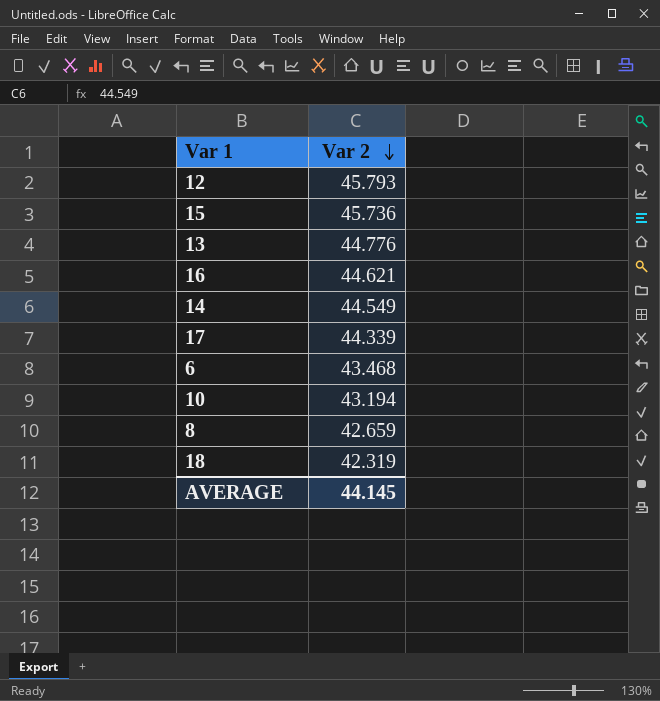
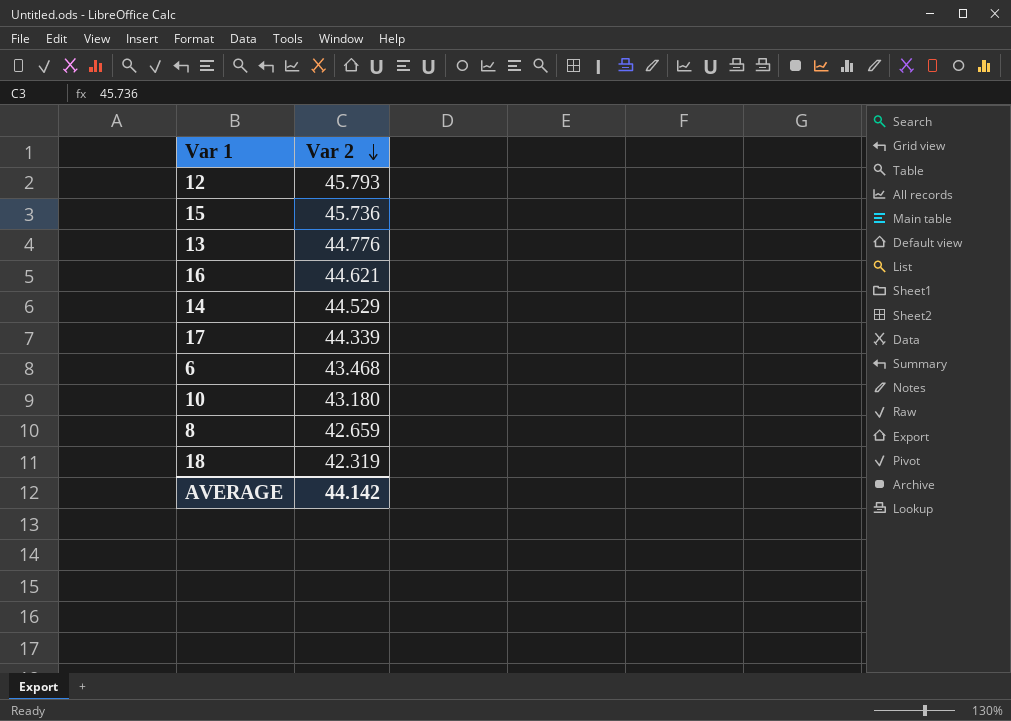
14 | Var 2: 44.549 -> 44.529
10 | Var 2: 43.194 -> 43.180
AVERAGE | Var 2: 44.145 -> 44.142

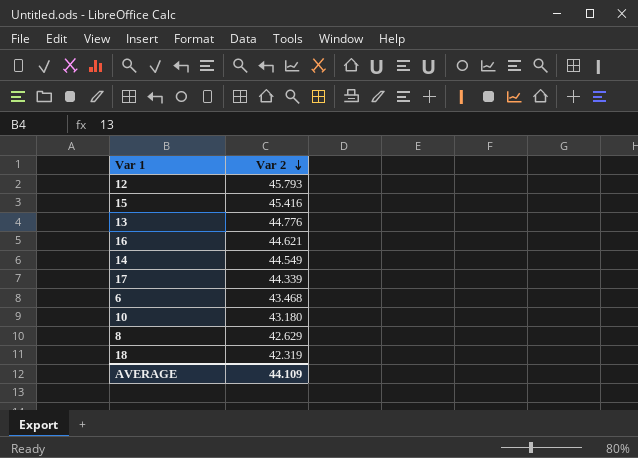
15 | Var 2: 45.736 -> 45.416
14 | Var 2: 44.529 -> 44.549
8 | Var 2: 42.659 -> 42.629
AVERAGE | Var 2: 44.142 -> 44.109

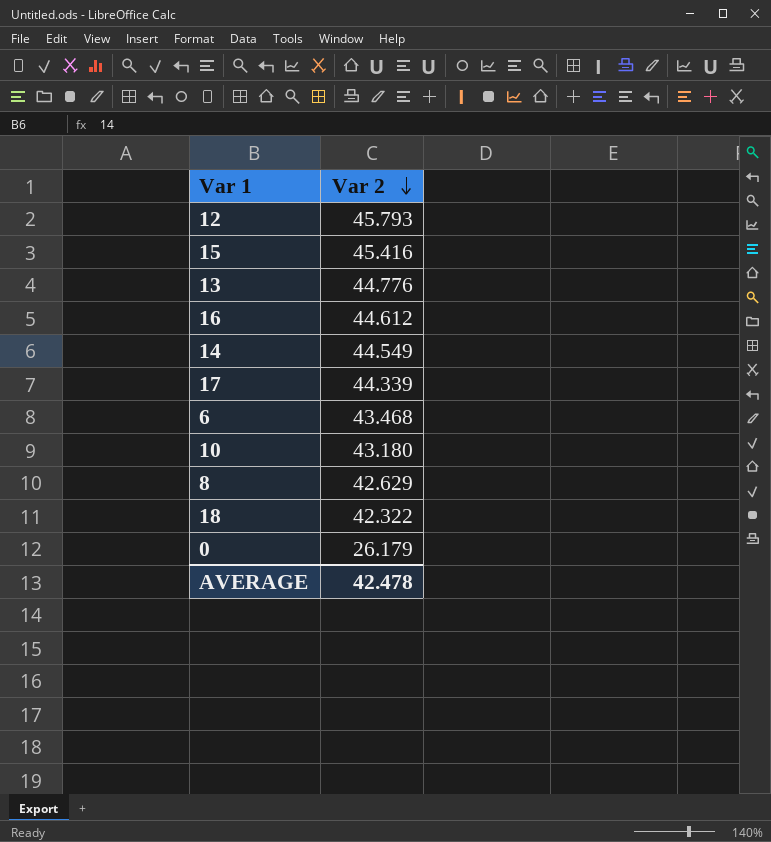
16 | Var 2: 44.621 -> 44.612
18 | Var 2: 42.319 -> 42.322
row 0: none -> 26.179
AVERAGE | Var 2: 44.109 -> 42.478

